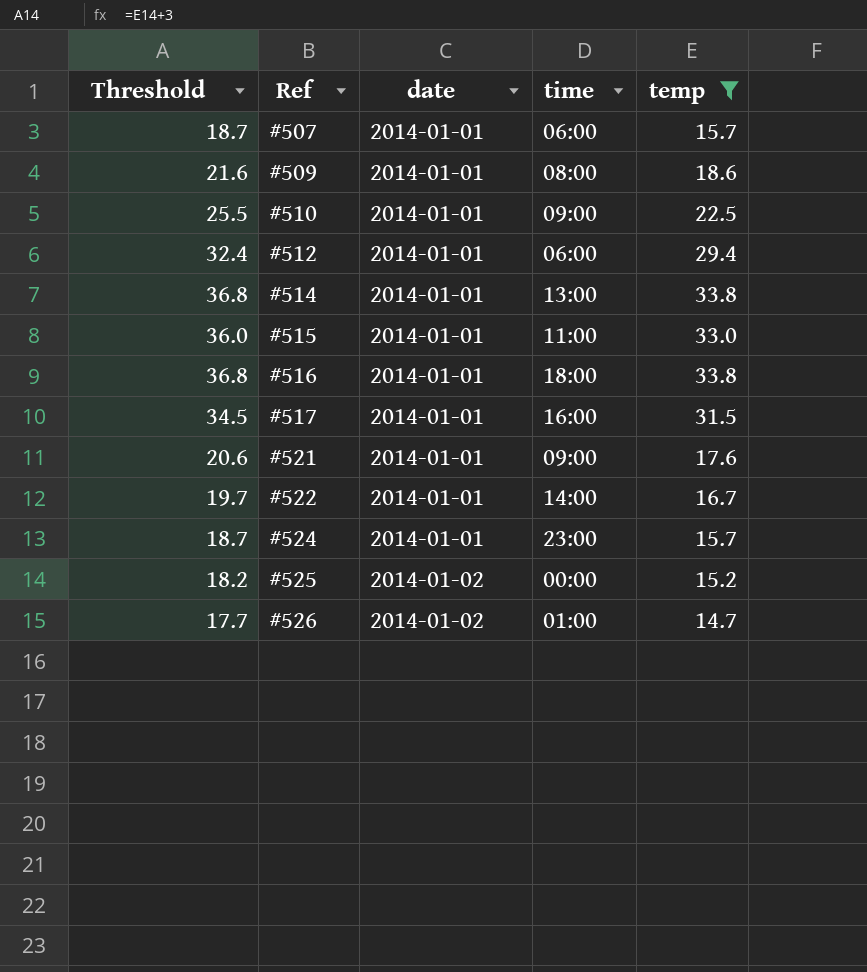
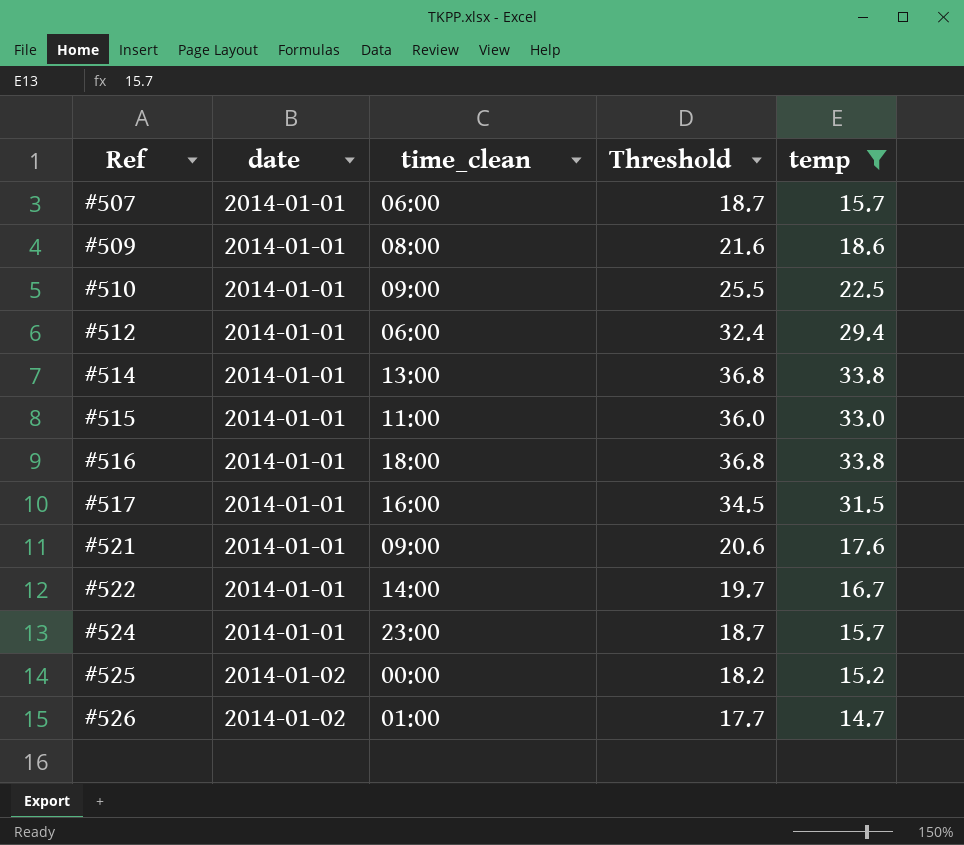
column name: time -> time_clean
column Threshold | position: 1 -> 4

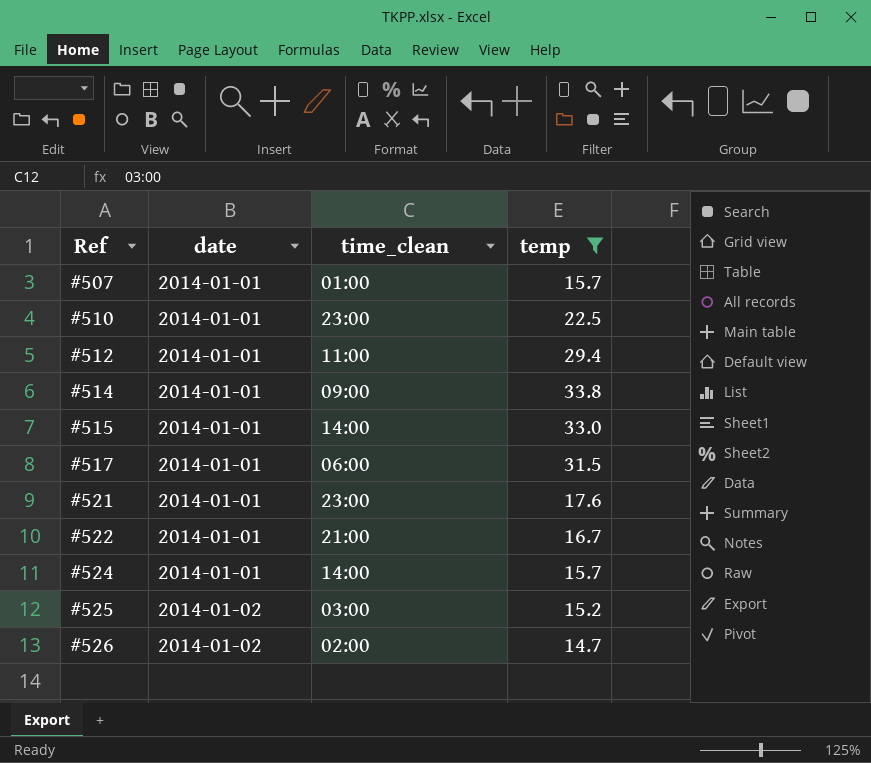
column Threshold | formula: [temp] + 3 -> none
row #509: 2014-01-01 | 08:00 | 21.6 | 18.6 -> none
row #516: 2014-01-01 | 18:00 | 36.8 | 33.8 -> none
#507 | time_clean: 06:00 -> 01:00
#510 | time_clean: 09:00 -> 23:00
#512 | time_clean: 06:00 -> 11:00
#514 | time_clean: 13:00 -> 09:00
#515 | time_clean: 11:00 -> 14:00
#517 | time_clean: 16:00 -> 06:00
#521 | time_clean: 09:00 -> 23:00
#522 | time_clean: 14:00 -> 21:00
#524 | time_clean: 23:00 -> 14:00
#525 | time_clean: 00:00 -> 03:00
#526 | time_clean: 01:00 -> 02:00

